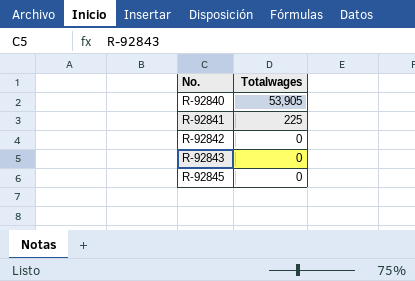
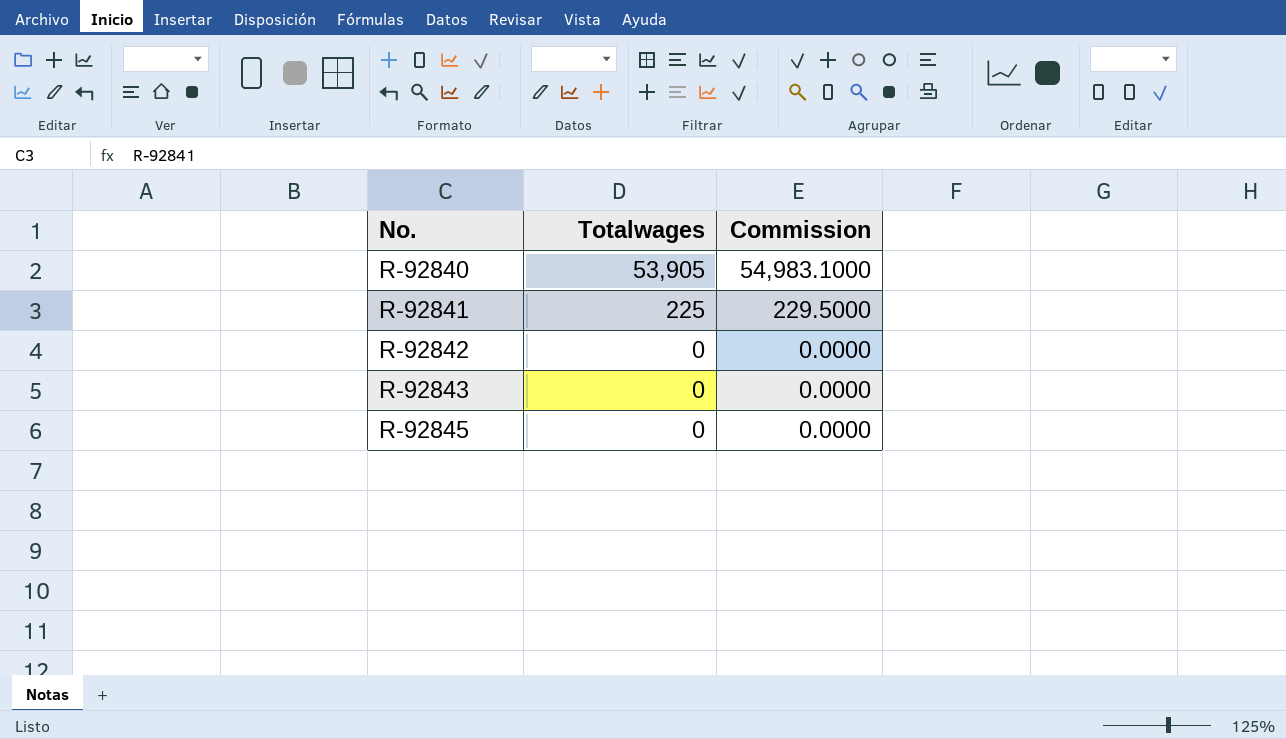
column Commission | formula: none -> [Totalwages] * 1.02

